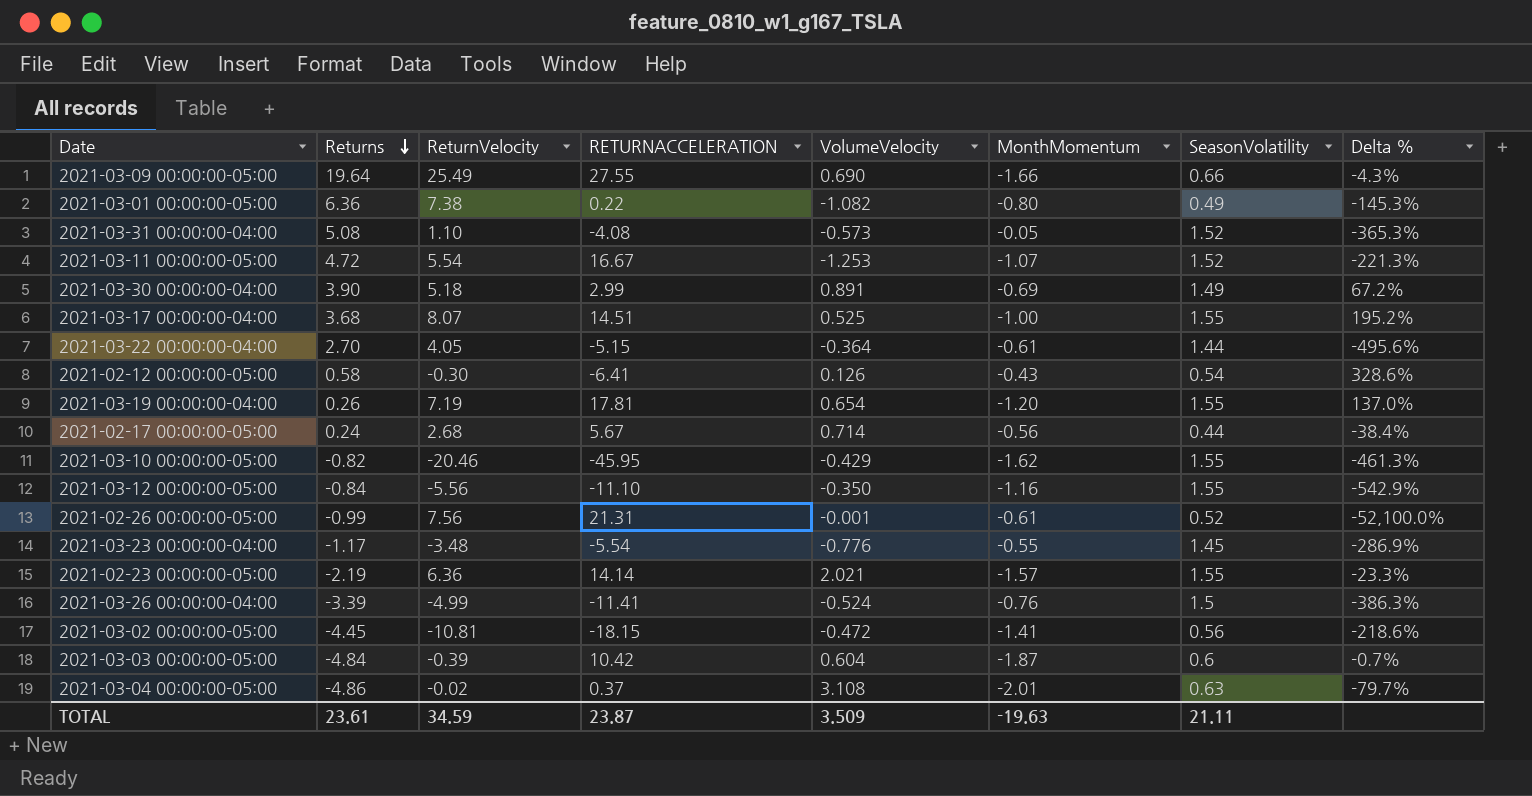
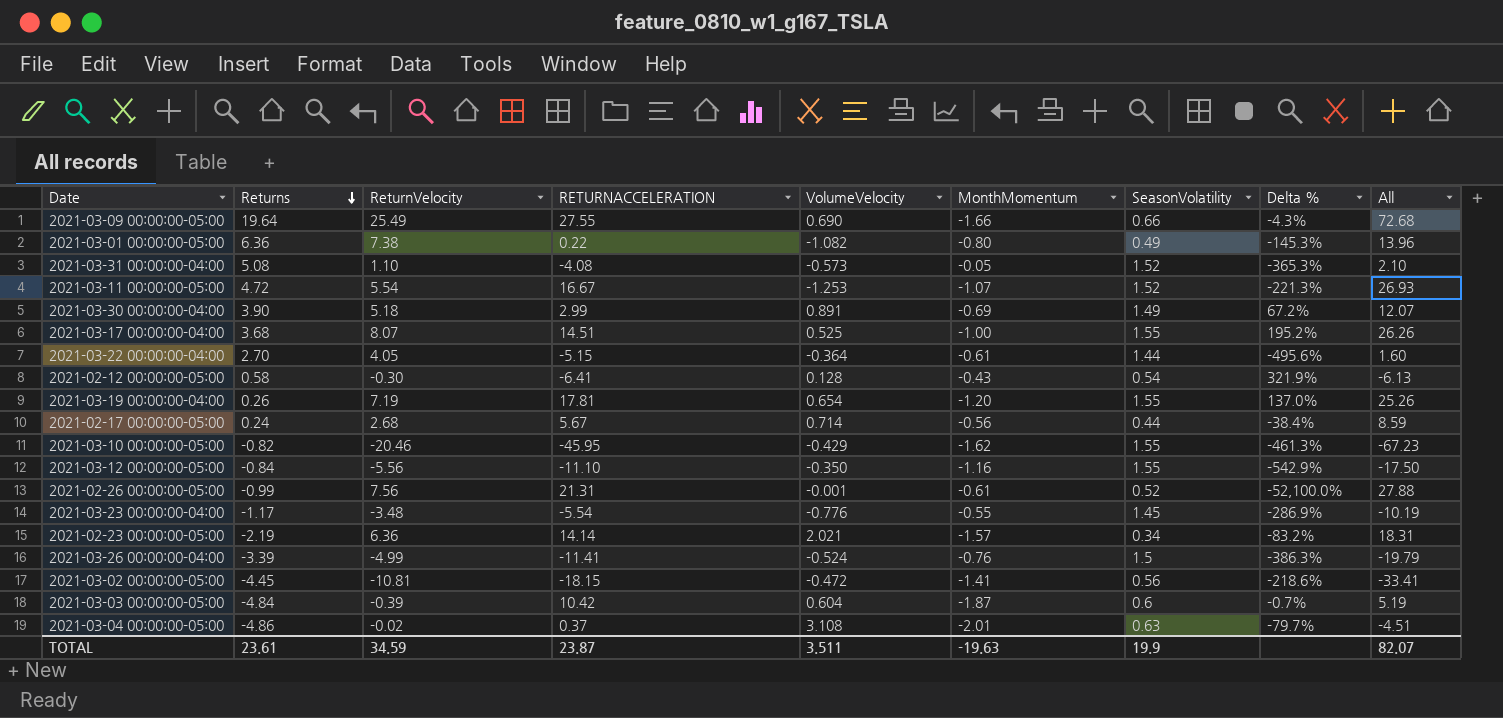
column All | formula: none -> [Returns] + [ReturnVelocity] + [RETURNACCELERATION]
2021-02-12 00:00:00-05:00 | VolumeVelocity: 0.126 -> 0.128
2021-02-12 00:00:00-05:00 | Delta %: 328.6% -> 321.9%
2021-02-23 00:00:00-05:00 | SeasonVolatility: 1.55 -> 0.34
2021-02-23 00:00:00-05:00 | Delta %: -23.3% -> -83.2%
TOTAL | VolumeVelocity: 3.509 -> 3.511
TOTAL | SeasonVolatility: 21.11 -> 19.9

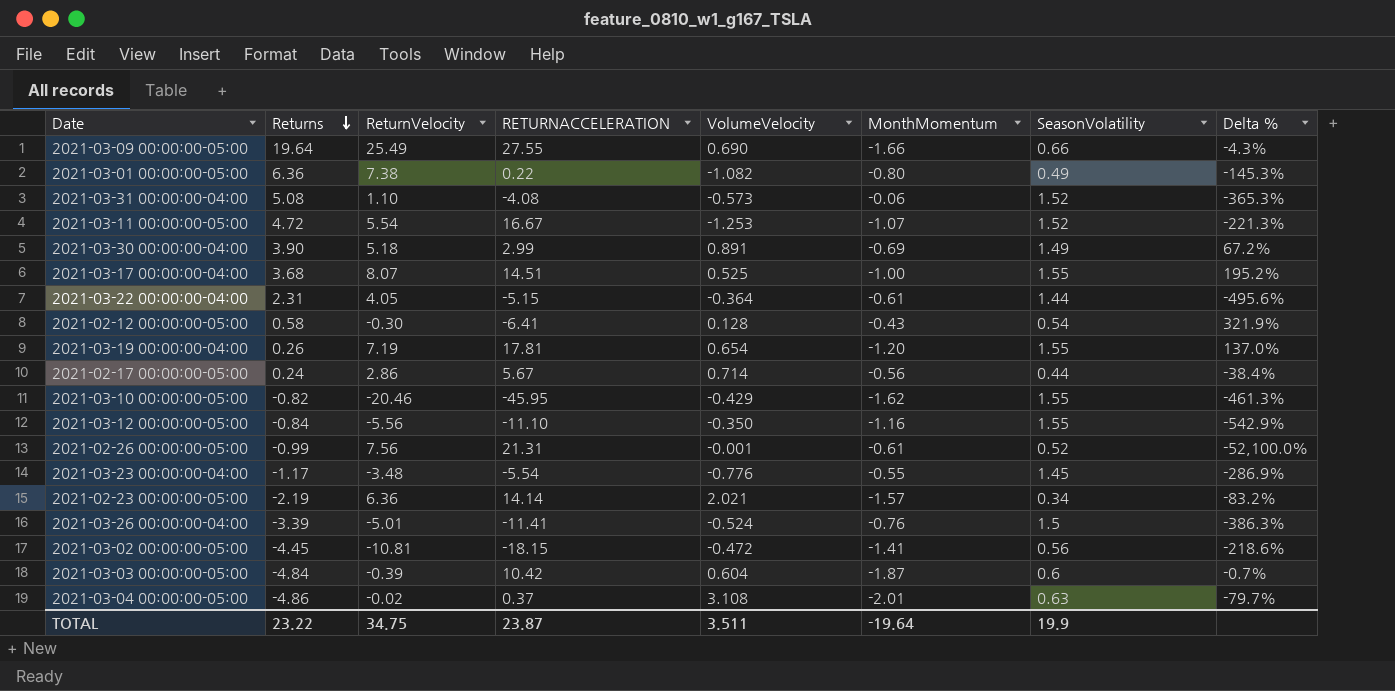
column All | formula: [Returns] + [ReturnVelocity] + [RETURNACCELERATION] -> none
2021-03-31 00:00:00-04:00 | MonthMomentum: -0.05 -> -0.06
2021-03-22 00:00:00-04:00 | Returns: 2.70 -> 2.31
2021-02-17 00:00:00-05:00 | ReturnVelocity: 2.68 -> 2.86
2021-03-26 00:00:00-04:00 | ReturnVelocity: -4.99 -> -5.01
TOTAL | Returns: 23.61 -> 23.22
TOTAL | ReturnVelocity: 34.59 -> 34.75
TOTAL | MonthMomentum: -19.63 -> -19.64

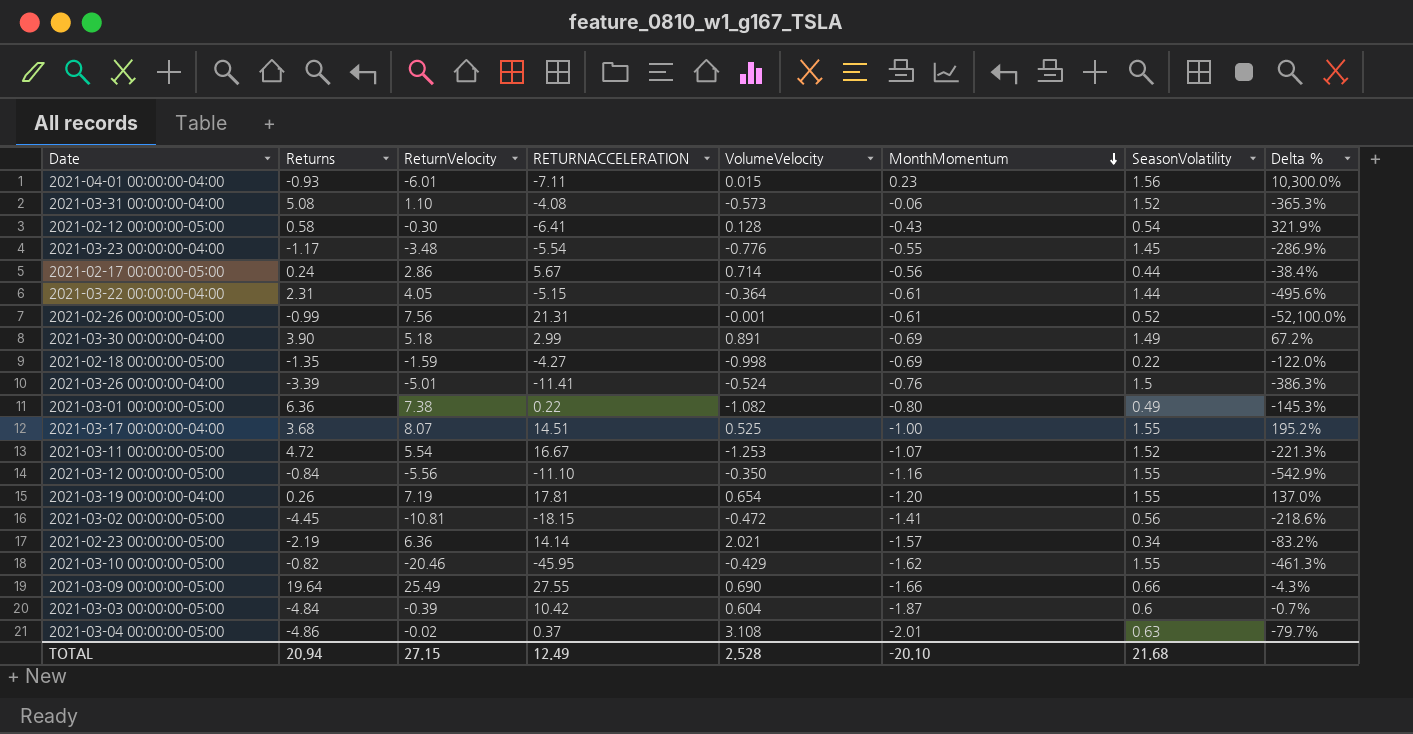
row order: Returns descending -> MonthMomentum descending
row 2021-04-01 00:00:00-04:00: none -> -0.93 | -6.01 | -7.11 | 0.015 | 0.23 | 1.56 | 10,300.0%
row 2021-02-18 00:00:00-05:00: none -> -1.35 | -1.59 | -4.27 | -0.998 | -0.69 | 0.22 | -122.0%
TOTAL | Returns: 23.22 -> 20.94
TOTAL | ReturnVelocity: 34.75 -> 27.15
TOTAL | RETURNACCELERATION: 23.87 -> 12.49
TOTAL | VolumeVelocity: 3.511 -> 2.528
TOTAL | MonthMomentum: -19.64 -> -20.10
TOTAL | SeasonVolatility: 19.9 -> 21.68

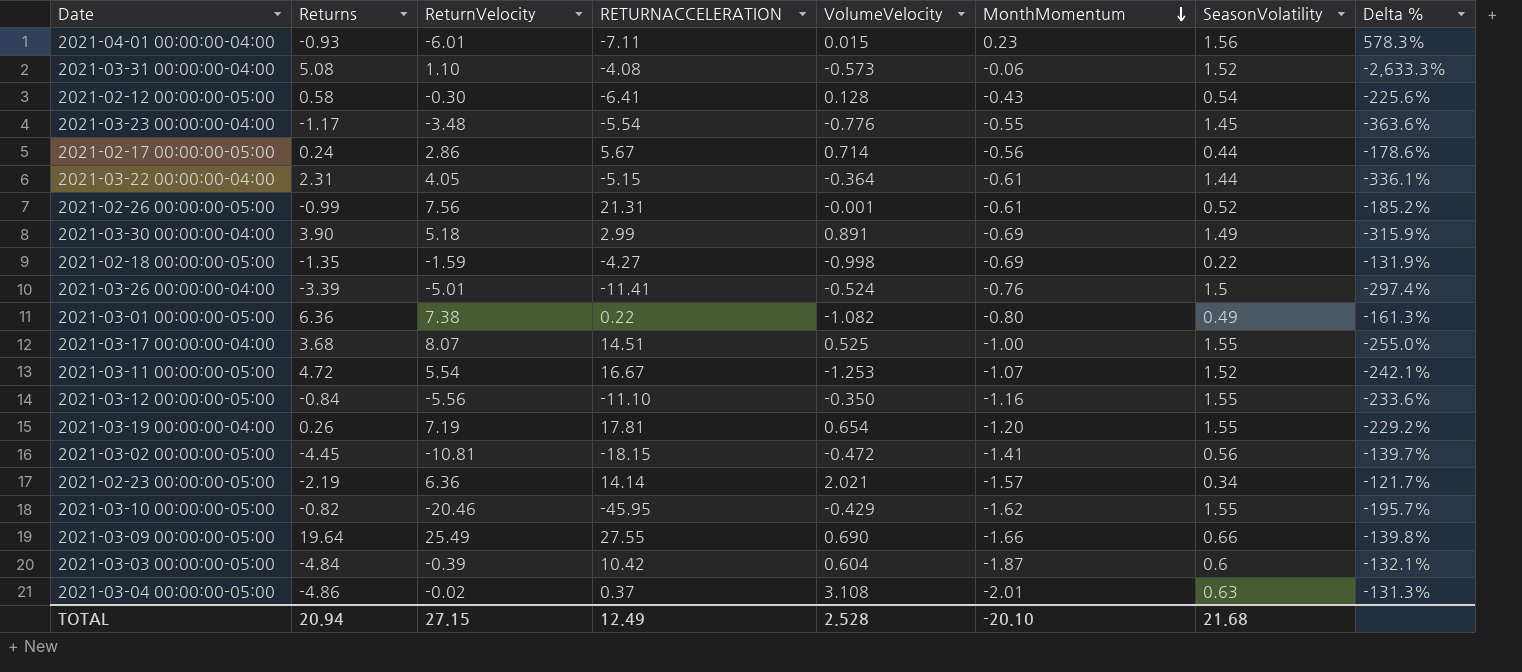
column Delta % | formula: ([SeasonVolatility] - [VolumeVelocity]) / [VolumeVelocity] -> ([SeasonVolatility] - [MonthMomentum]) / [MonthMomentum]

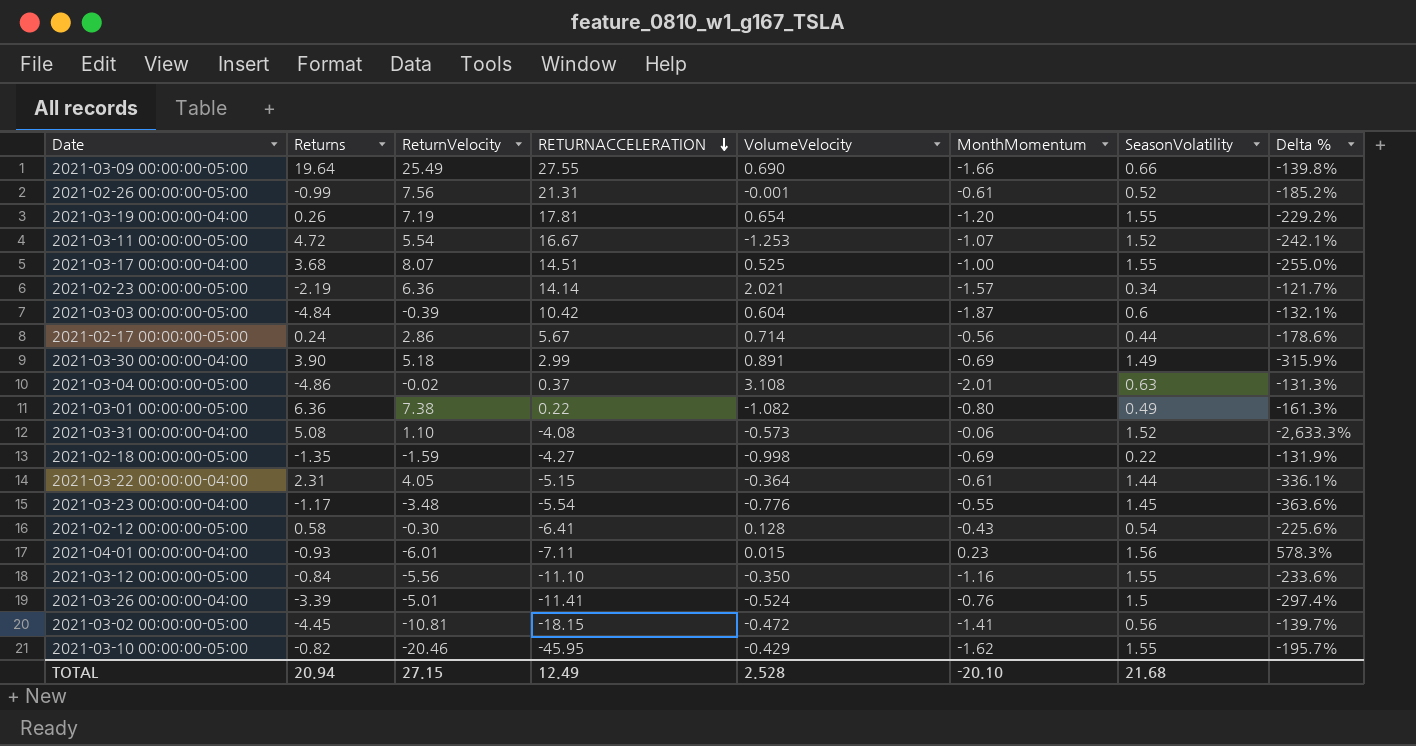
row order: MonthMomentum descending -> RETURNACCELERATION descending

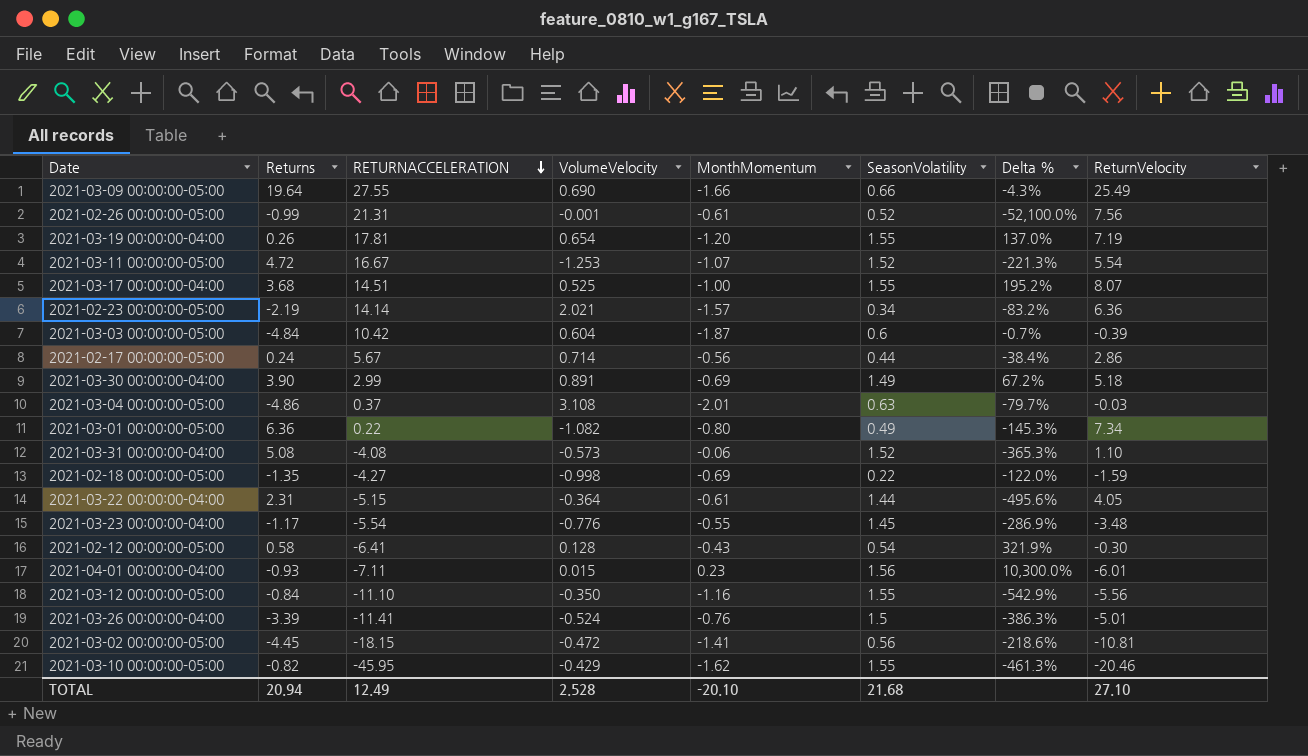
column Delta % | formula: ([SeasonVolatility] - [MonthMomentum]) / [MonthMomentum] -> ([SeasonVolatility] - [VolumeVelocity]) / [VolumeVelocity]
column ReturnVelocity | position: 3 -> 8
2021-03-04 00:00:00-05:00 | ReturnVelocity: -0.02 -> -0.03
2021-03-01 00:00:00-05:00 | ReturnVelocity: 7.38 -> 7.34
TOTAL | ReturnVelocity: 27.15 -> 27.10

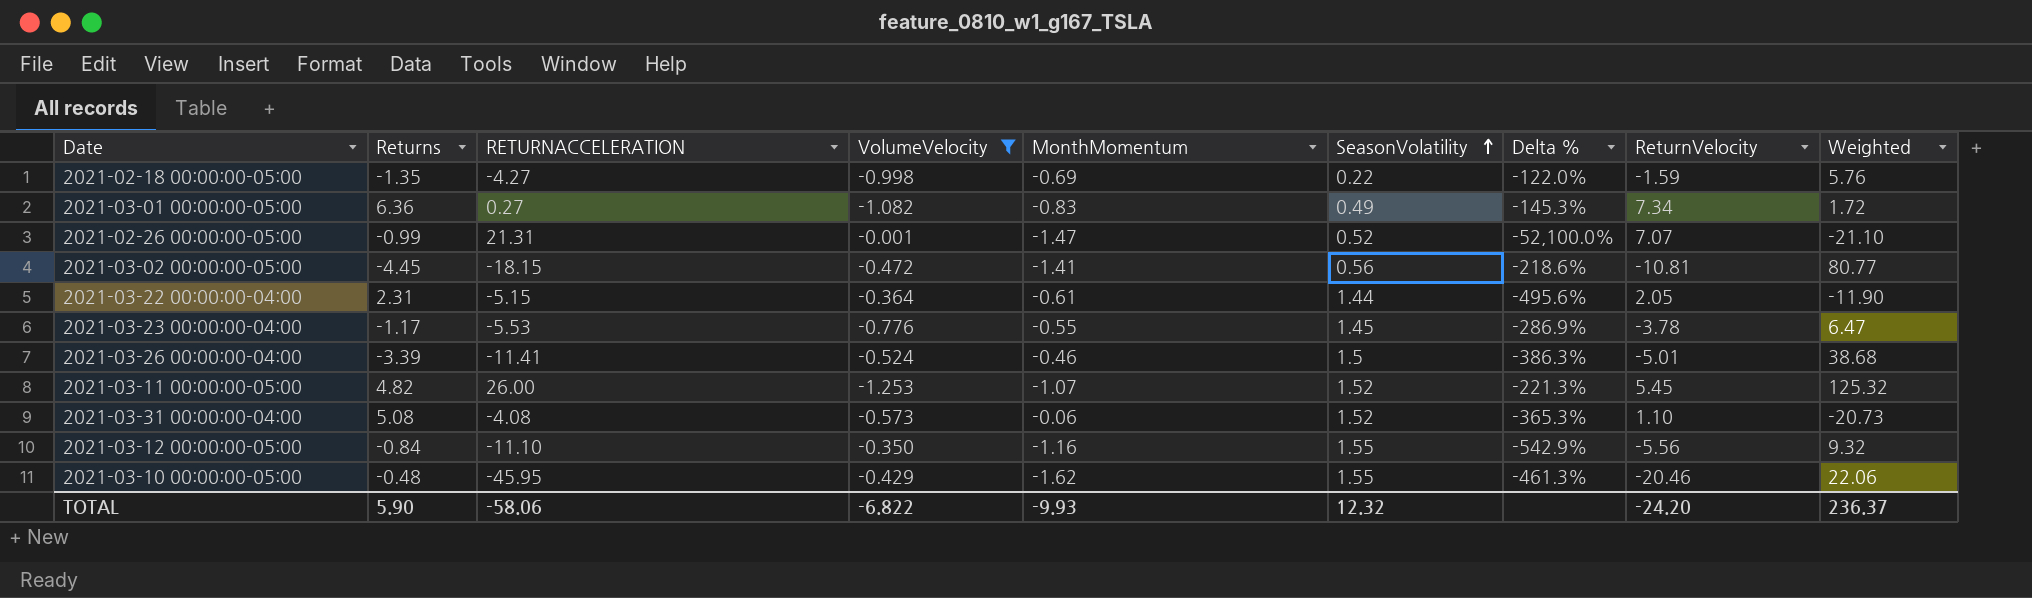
filter: none -> VolumeVelocity <= -0.001
row order: RETURNACCELERATION descending -> SeasonVolatility ascending
column Weighted | formula: none -> [Returns] * [RETURNACCELERATION]
2021-03-01 00:00:00-05:00 | RETURNACCELERATION: 0.22 -> 0.27
2021-03-01 00:00:00-05:00 | MonthMomentum: -0.80 -> -0.83
2021-02-26 00:00:00-05:00 | MonthMomentum: -0.61 -> -1.47
2021-02-26 00:00:00-05:00 | ReturnVelocity: 7.56 -> 7.07
2021-03-22 00:00:00-04:00 | ReturnVelocity: 4.05 -> 2.05
2021-03-23 00:00:00-04:00 | RETURNACCELERATION: -5.54 -> -5.53
2021-03-23 00:00:00-04:00 | ReturnVelocity: -3.48 -> -3.78
2021-03-26 00:00:00-04:00 | MonthMomentum: -0.76 -> -0.46
2021-03-11 00:00:00-05:00 | Returns: 4.72 -> 4.82
2021-03-11 00:00:00-05:00 | RETURNACCELERATION: 16.67 -> 26.00
2021-03-11 00:00:00-05:00 | ReturnVelocity: 5.54 -> 5.45
2021-03-10 00:00:00-05:00 | Returns: -0.82 -> -0.48
TOTAL | Returns: 20.94 -> 5.90
TOTAL | RETURNACCELERATION: 12.49 -> -58.06
TOTAL | VolumeVelocity: 2.528 -> -6.822
TOTAL | MonthMomentum: -20.10 -> -9.93
TOTAL | SeasonVolatility: 21.68 -> 12.32
TOTAL | ReturnVelocity: 27.10 -> -24.20

